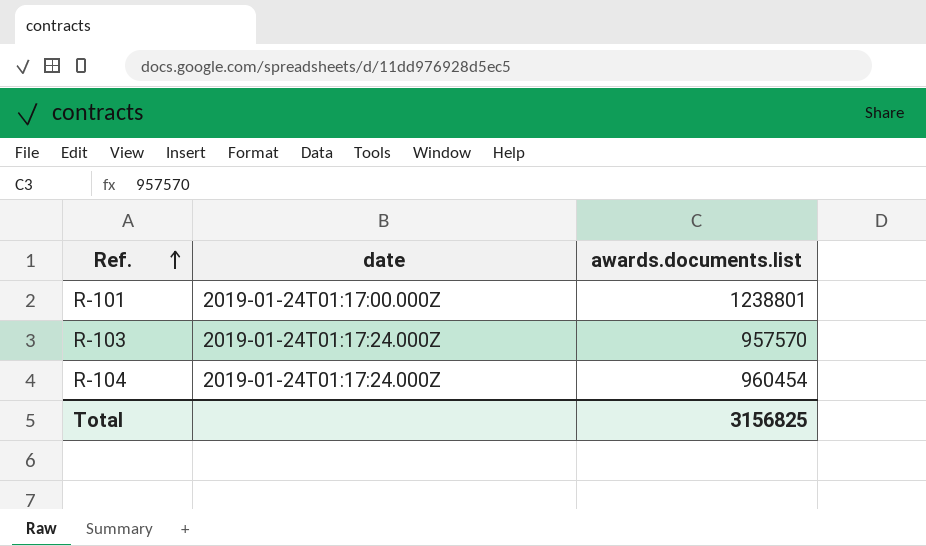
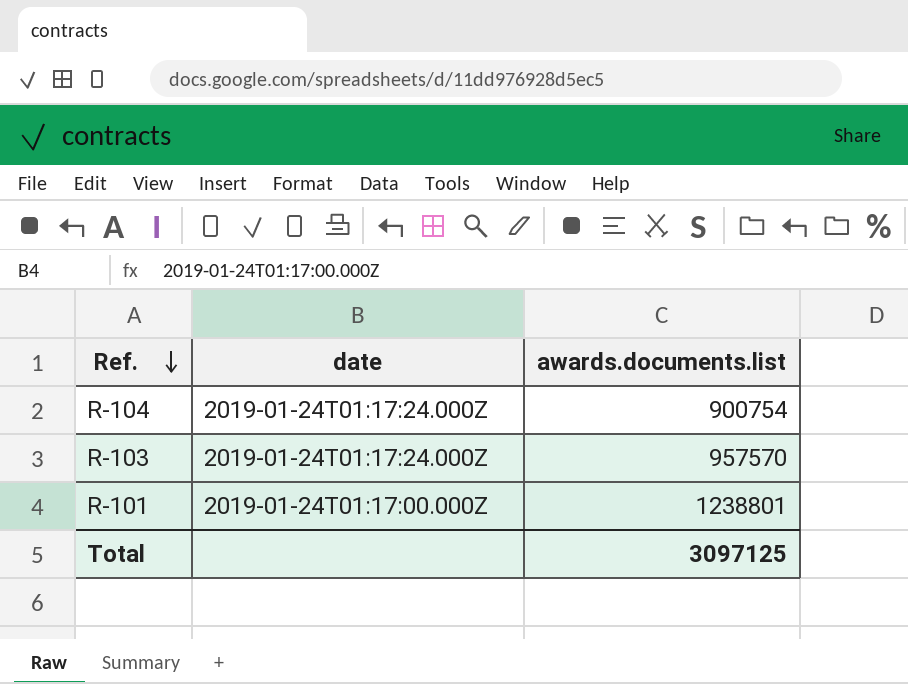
row order: Ref. ascending -> Ref. descending
R-104 | awards.documents.list: 960454 -> 900754
Total | awards.documents.list: 3156825 -> 3097125

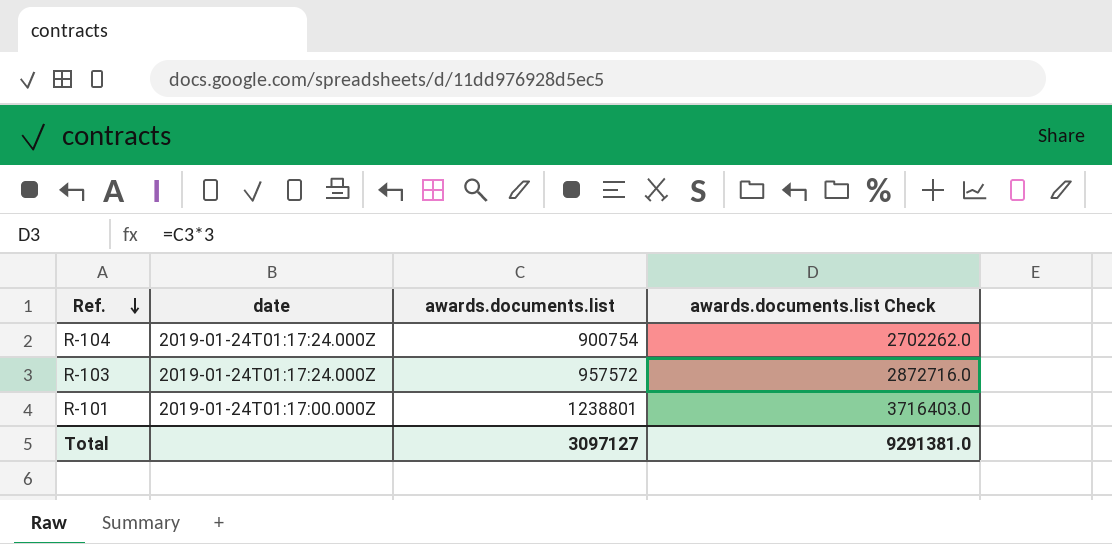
column awards.documents.list Check | formula: none -> [awards.documents.list] * 3
R-103 | awards.documents.list: 957570 -> 957572
Total | awards.documents.list: 3097125 -> 3097127

